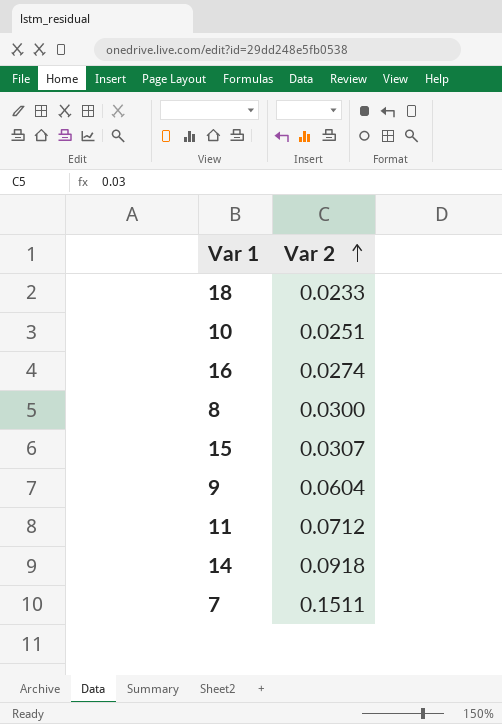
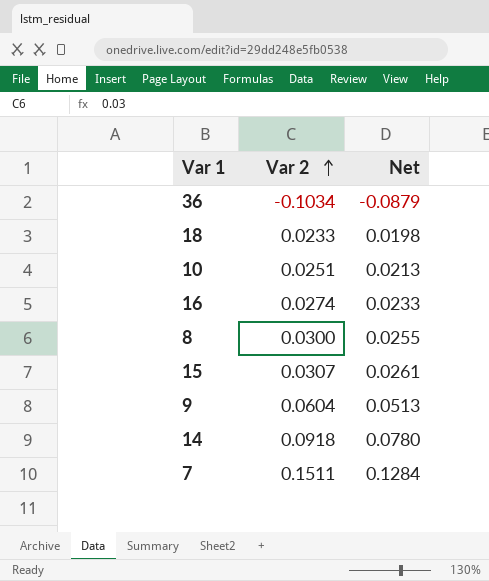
column Net | formula: none -> [Var 2] * 0.85
row 11: 0.0712 -> none
row 36: none -> -0.1034 | -0.0879

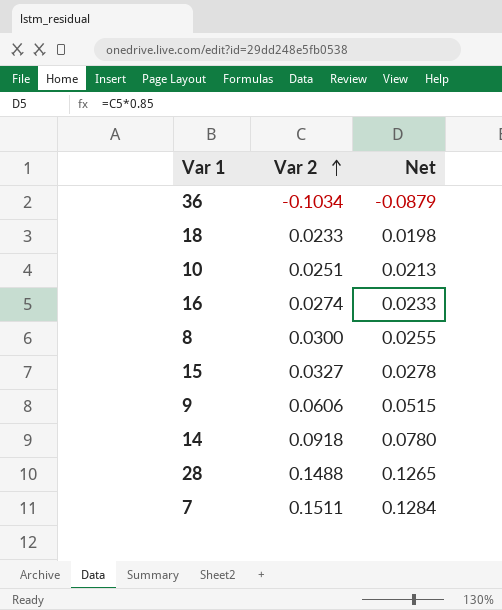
15 | Var 2: 0.0307 -> 0.0327
15 | Net: 0.0261 -> 0.0278
9 | Var 2: 0.0604 -> 0.0606
9 | Net: 0.0513 -> 0.0515
row 28: none -> 0.1488 | 0.1265

